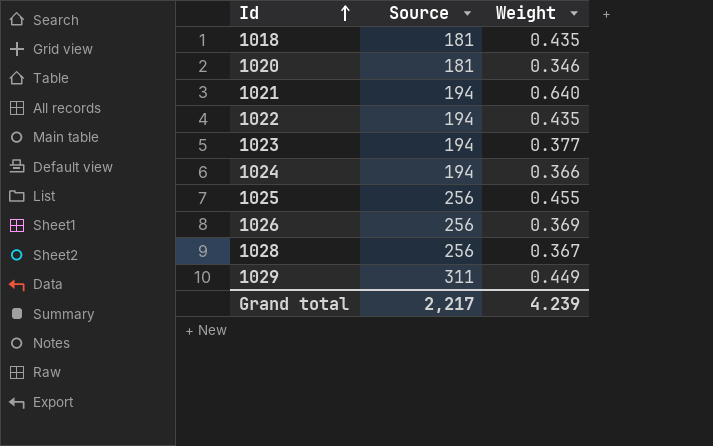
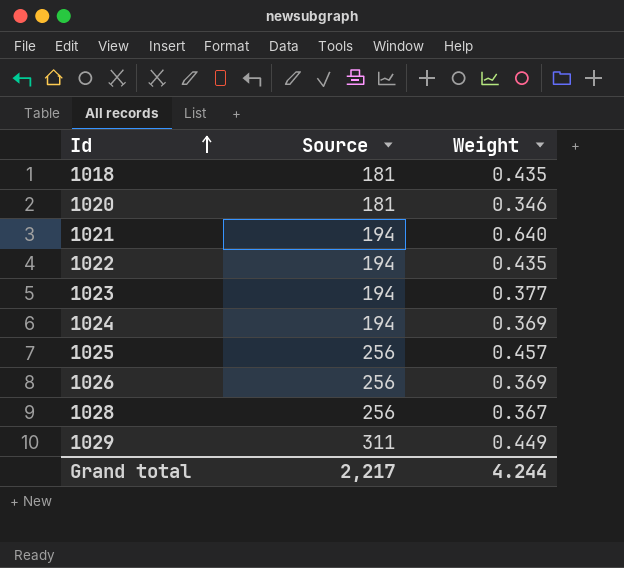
1024 | Weight: 0.366 -> 0.369
1025 | Weight: 0.455 -> 0.457
Grand total | Weight: 4.239 -> 4.244

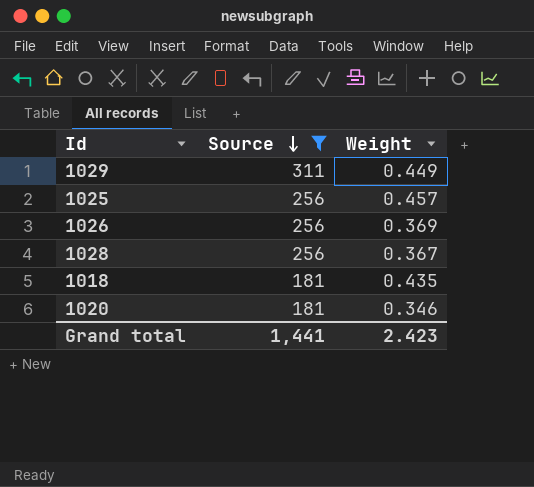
filter: none -> Source != 194
row order: Id ascending -> Source descending
Grand total | Source: 2,217 -> 1,441
Grand total | Weight: 4.244 -> 2.423

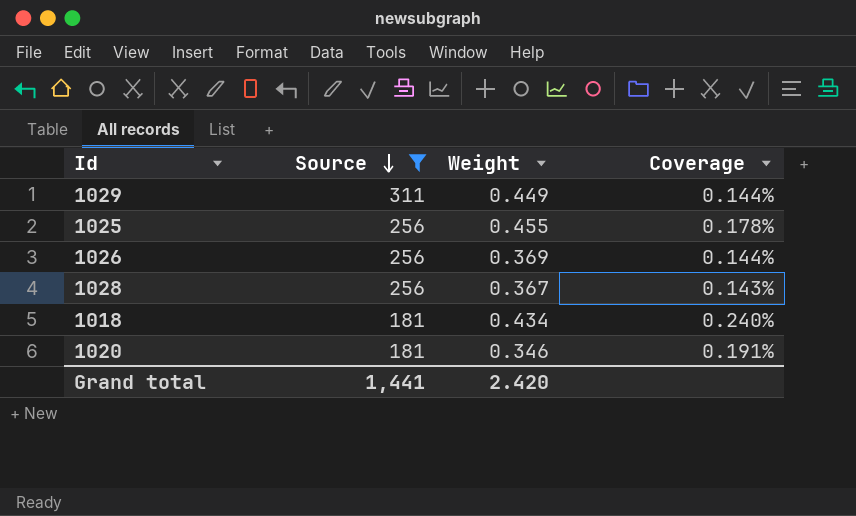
column Coverage | formula: none -> [Weight] / [Source]
1025 | Weight: 0.457 -> 0.455
1018 | Weight: 0.435 -> 0.434
Grand total | Weight: 2.423 -> 2.420

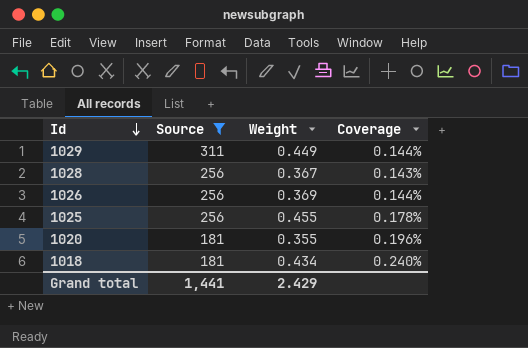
row order: Source descending -> Id descending
1020 | Weight: 0.346 -> 0.355
1020 | Coverage: 0.191% -> 0.196%
Grand total | Weight: 2.420 -> 2.429

